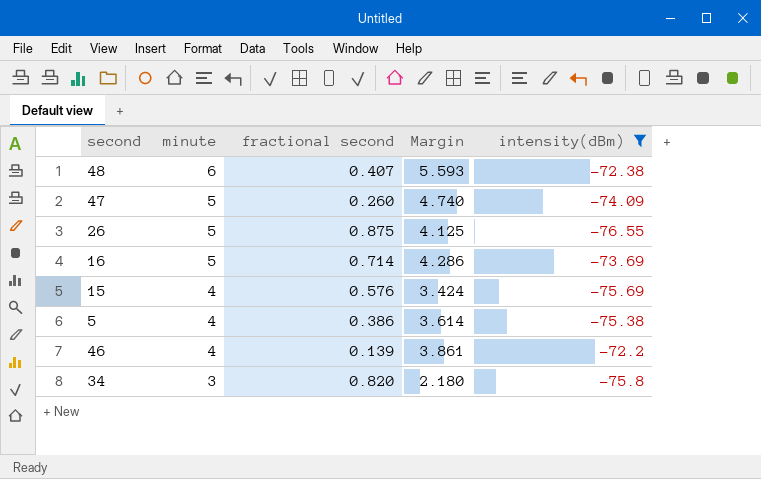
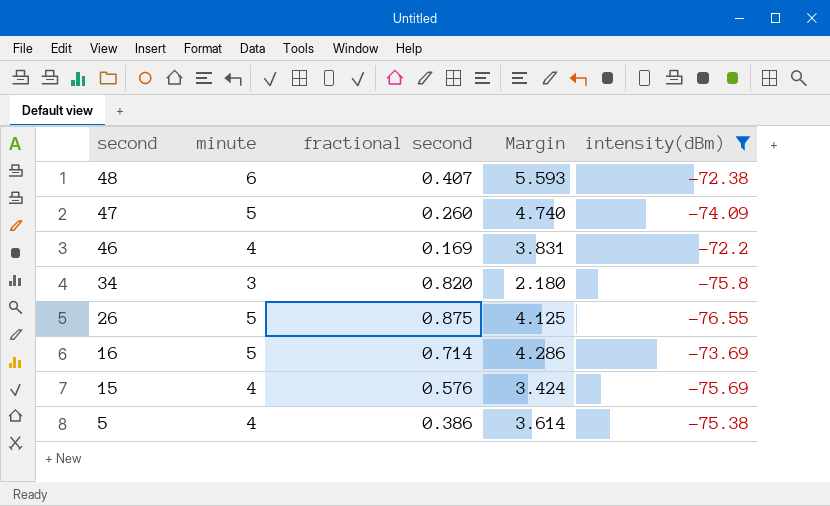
row order: minute descending -> second descending
46 | fractional second: 0.139 -> 0.169
46 | Margin: 3.861 -> 3.831

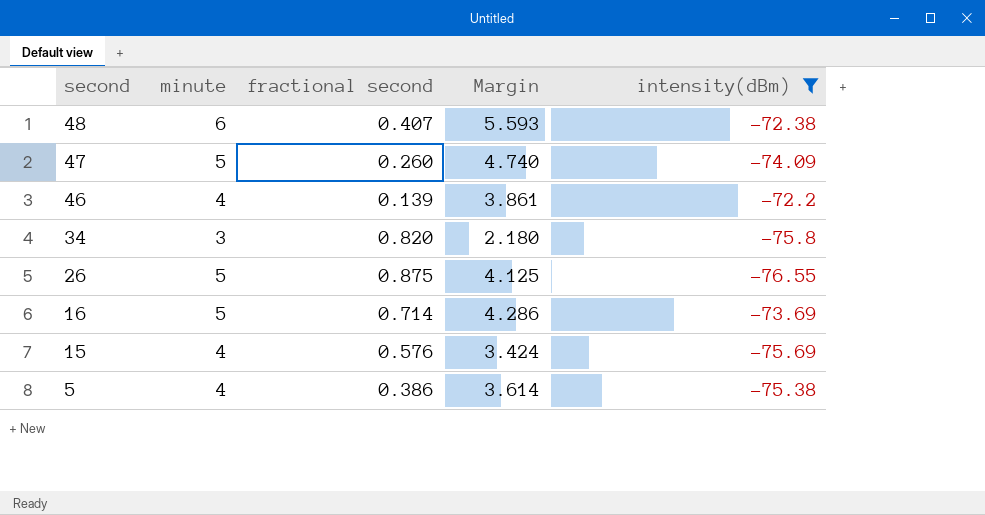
46 | fractional second: 0.169 -> 0.139
46 | Margin: 3.831 -> 3.861

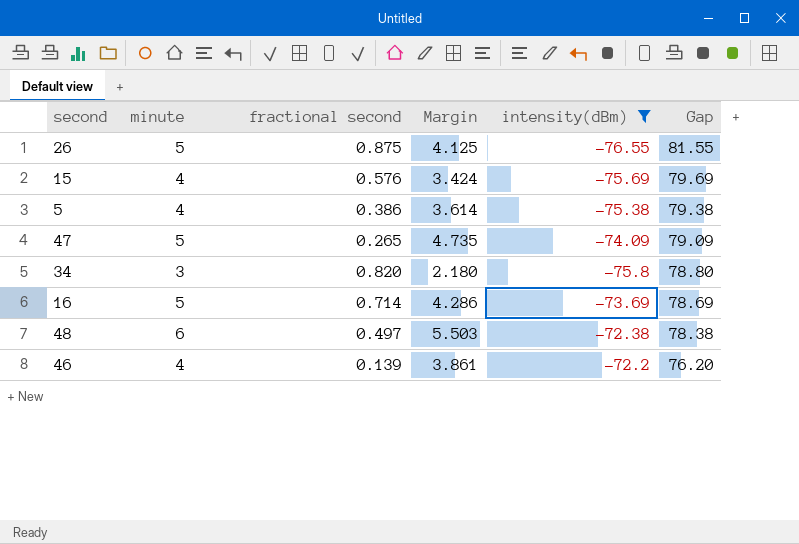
row order: second descending -> Gap descending
column Gap | formula: none -> [minute] - [intensity(dBm)]
47 | fractional second: 0.260 -> 0.265
47 | Margin: 4.740 -> 4.735
48 | fractional second: 0.407 -> 0.497
48 | Margin: 5.593 -> 5.503

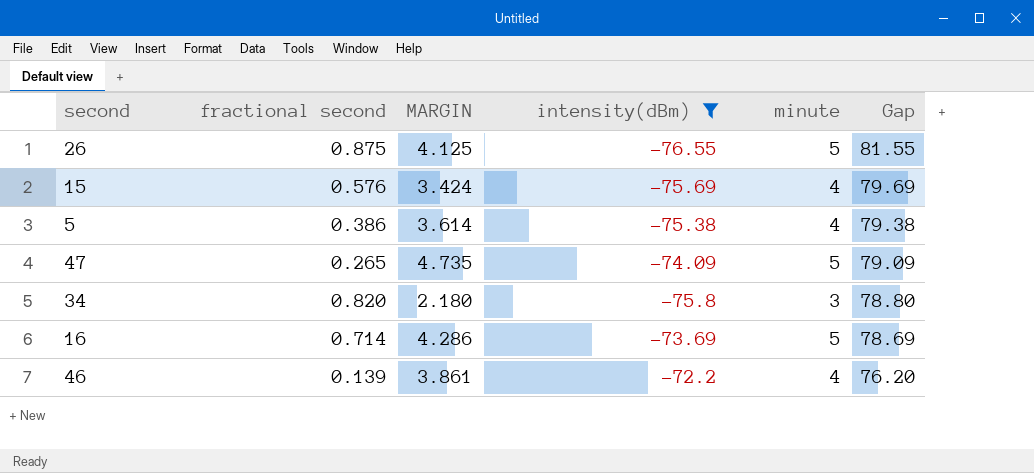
column name: Margin -> MARGIN
column minute | position: 2 -> 5
row 48: 6 | 0.497 | 5.503 | -72.38 | 78.38 -> none

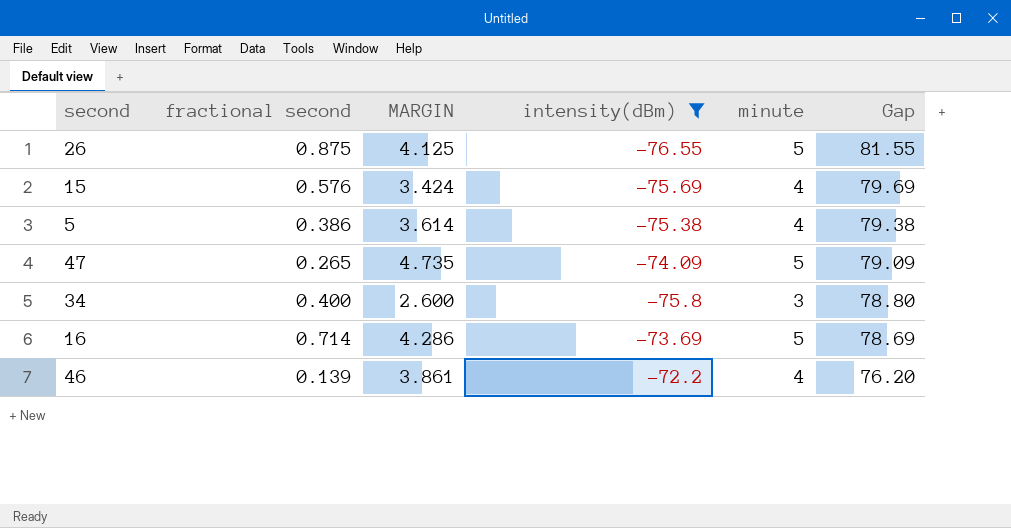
34 | fractional second: 0.820 -> 0.400
34 | MARGIN: 2.180 -> 2.600

